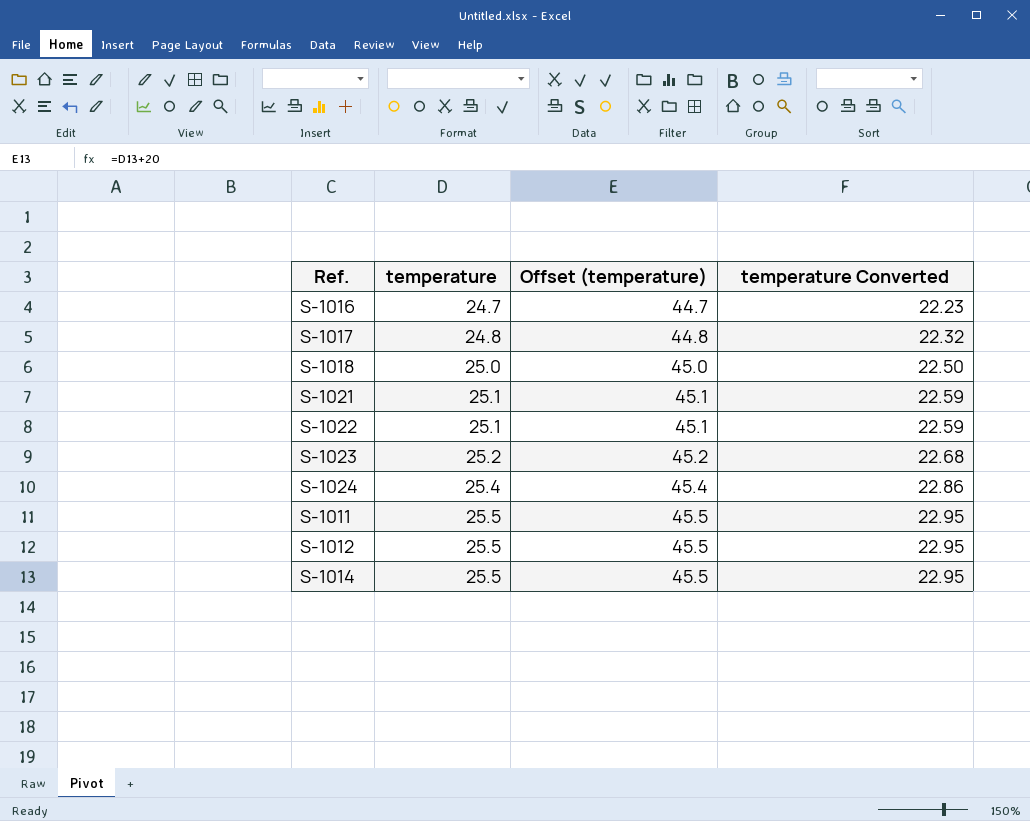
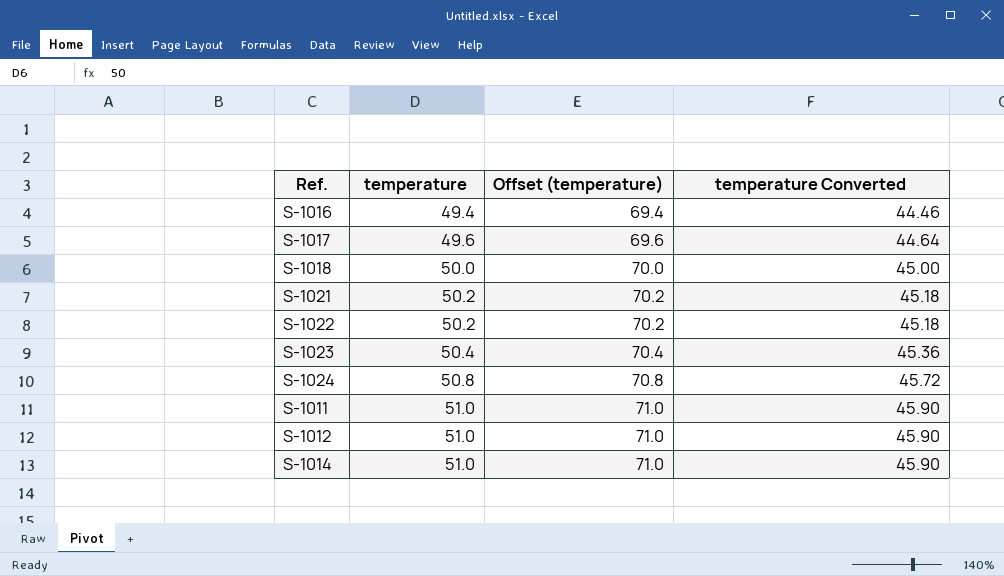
S-1016 | temperature: 24.7 -> 49.4
S-1016 | Offset (temperature): 44.7 -> 69.4
S-1016 | temperature Converted: 22.23 -> 44.46
S-1017 | temperature: 24.8 -> 49.6
S-1017 | Offset (temperature): 44.8 -> 69.6
S-1017 | temperature Converted: 22.32 -> 44.64
S-1018 | temperature: 25.0 -> 50.0
S-1018 | Offset (temperature): 45.0 -> 70.0
S-1018 | temperature Converted: 22.50 -> 45.00
S-1021 | temperature: 25.1 -> 50.2
S-1021 | Offset (temperature): 45.1 -> 70.2
S-1021 | temperature Converted: 22.59 -> 45.18
S-1022 | temperature: 25.1 -> 50.2
S-1022 | Offset (temperature): 45.1 -> 70.2
S-1022 | temperature Converted: 22.59 -> 45.18
S-1023 | temperature: 25.2 -> 50.4
S-1023 | Offset (temperature): 45.2 -> 70.4
S-1023 | temperature Converted: 22.68 -> 45.36
S-1024 | temperature: 25.4 -> 50.8
S-1024 | Offset (temperature): 45.4 -> 70.8
S-1024 | temperature Converted: 22.86 -> 45.72
S-1011 | temperature: 25.5 -> 51.0
S-1011 | Offset (temperature): 45.5 -> 71.0
S-1011 | temperature Converted: 22.95 -> 45.90
S-1012 | temperature: 25.5 -> 51.0
S-1012 | Offset (temperature): 45.5 -> 71.0
S-1012 | temperature Converted: 22.95 -> 45.90
S-1014 | temperature: 25.5 -> 51.0
S-1014 | Offset (temperature): 45.5 -> 71.0
S-1014 | temperature Converted: 22.95 -> 45.90

